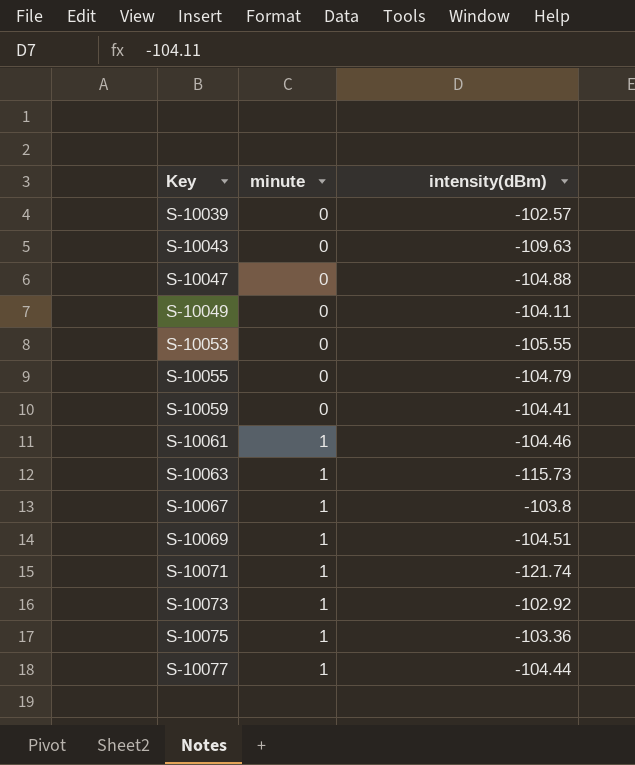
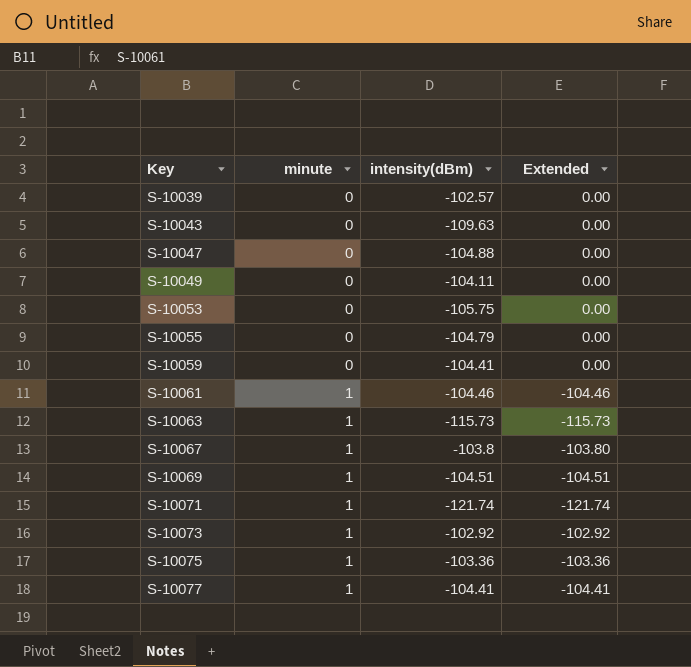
column Extended | formula: none -> [minute] * [intensity(dBm)]
S-10053 | intensity(dBm): -105.55 -> -105.75
S-10077 | intensity(dBm): -104.44 -> -104.41

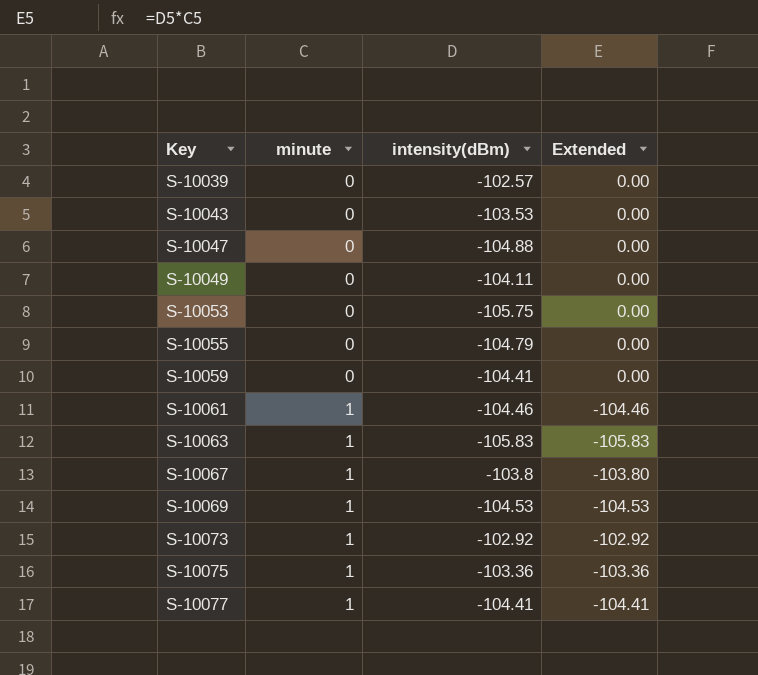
row S-10071: 1 | -121.74 | -121.74 -> none
S-10043 | intensity(dBm): -109.63 -> -103.53
S-10063 | intensity(dBm): -115.73 -> -105.83
S-10063 | Extended: -115.73 -> -105.83
S-10069 | intensity(dBm): -104.51 -> -104.53
S-10069 | Extended: -104.51 -> -104.53

